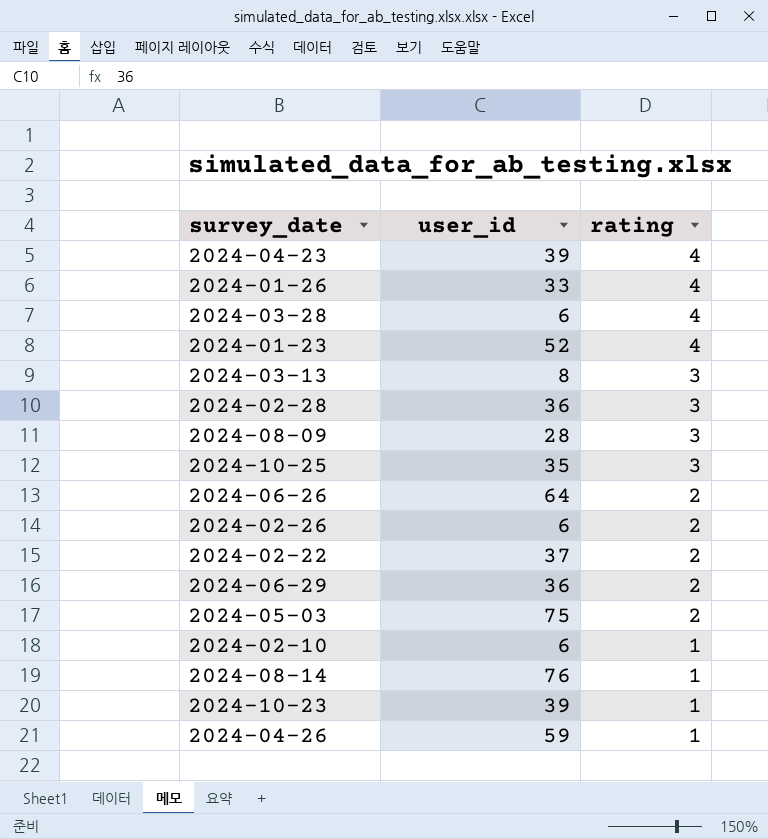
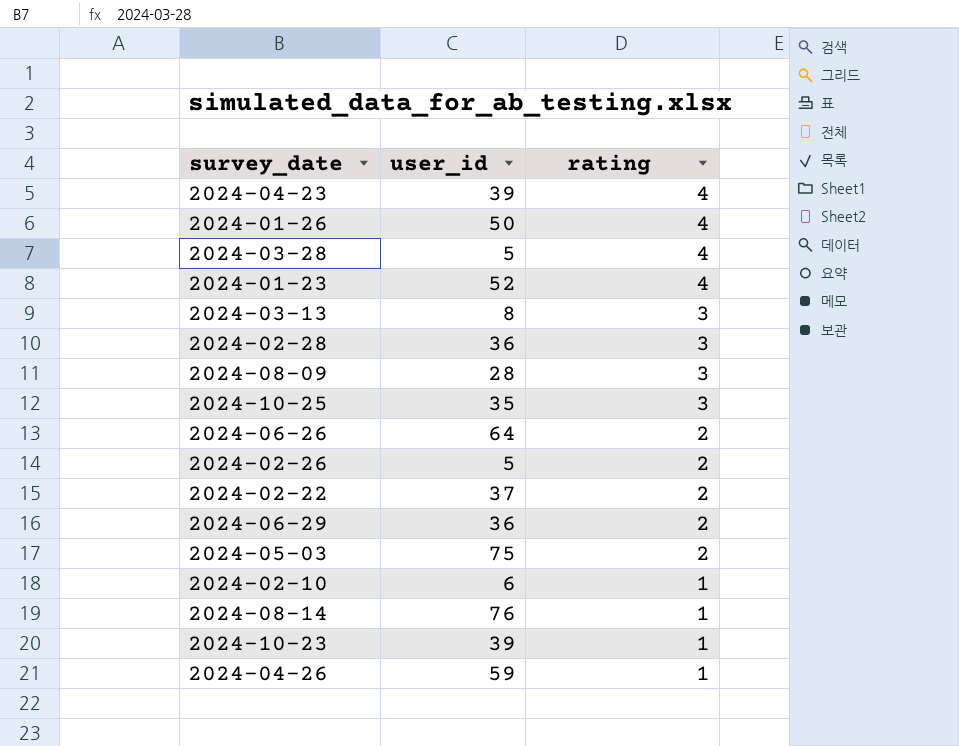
2024-01-26 | user_id: 33 -> 50
2024-03-28 | user_id: 6 -> 5
2024-02-26 | user_id: 6 -> 5

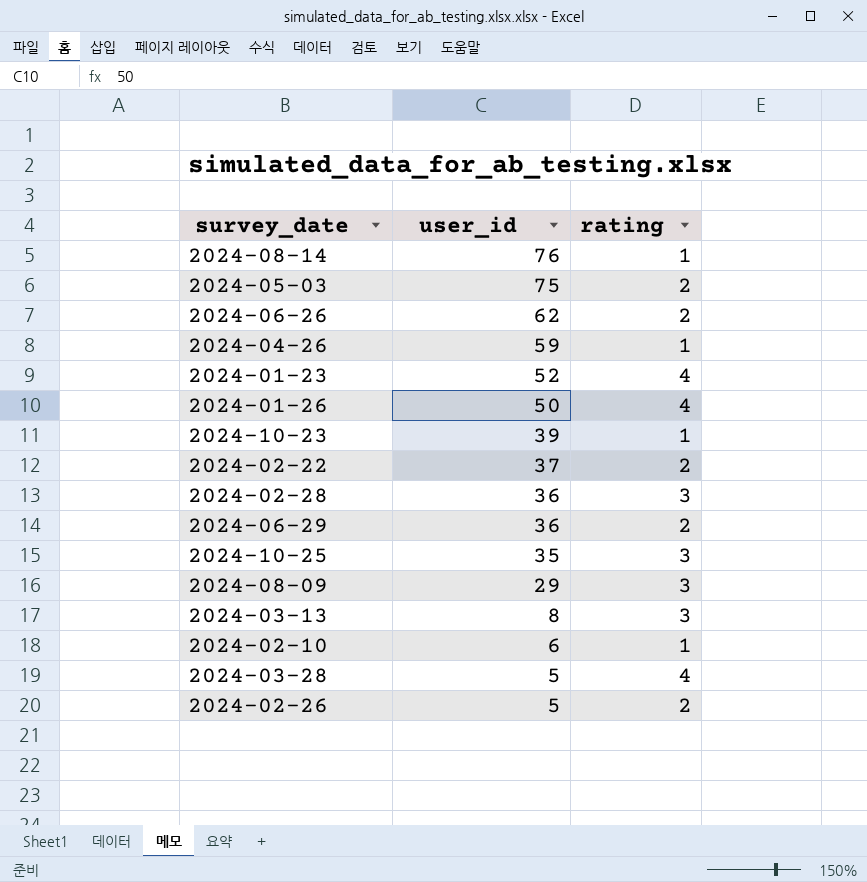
row order: rating descending -> user_id descending
row 2024-04-23: 39 | 4 -> none
2024-06-26 | user_id: 64 -> 62
2024-08-09 | user_id: 28 -> 29

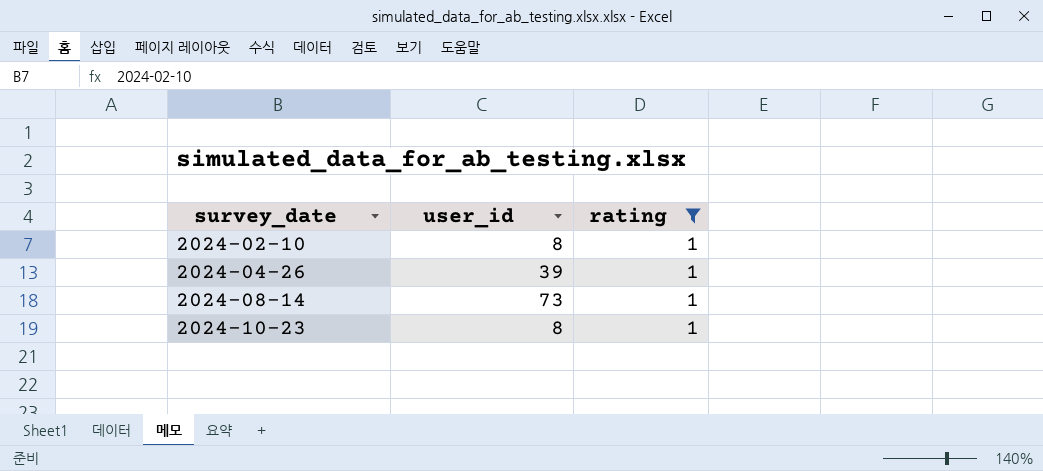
filter: none -> rating = 1
row order: user_id descending -> survey_date ascending
2024-02-10 | user_id: 6 -> 8
2024-04-26 | user_id: 59 -> 39
2024-08-14 | user_id: 76 -> 73
2024-10-23 | user_id: 39 -> 8

